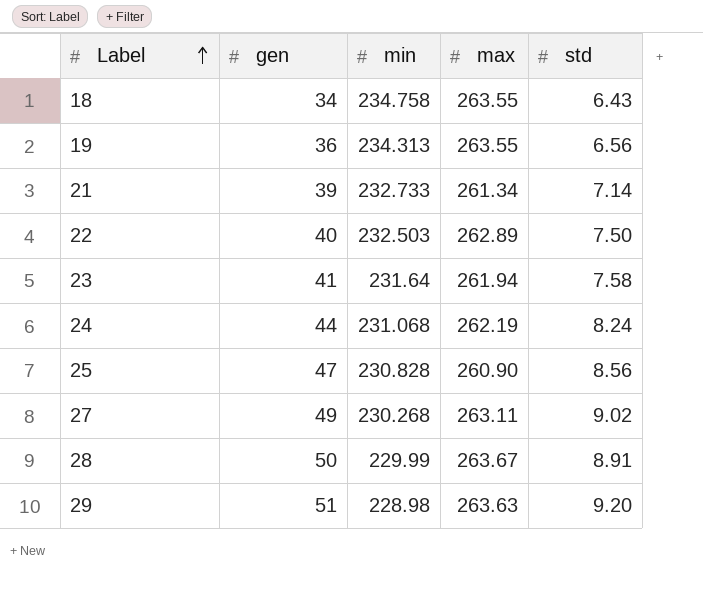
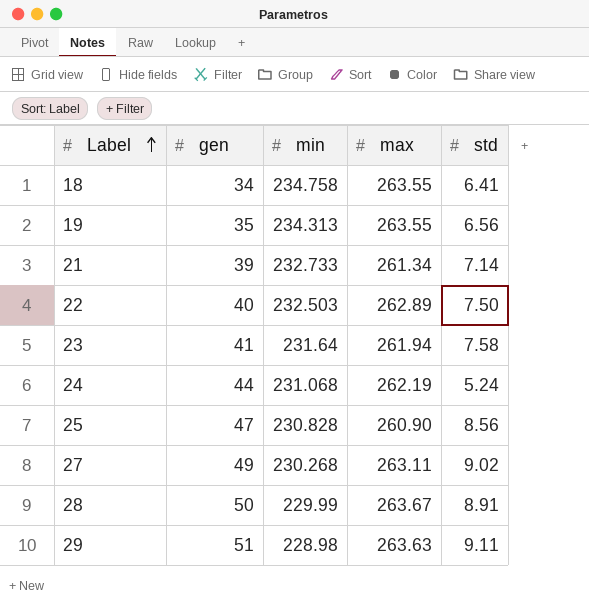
18 | std: 6.43 -> 6.41
19 | gen: 36 -> 35
24 | std: 8.24 -> 5.24
29 | std: 9.20 -> 9.11

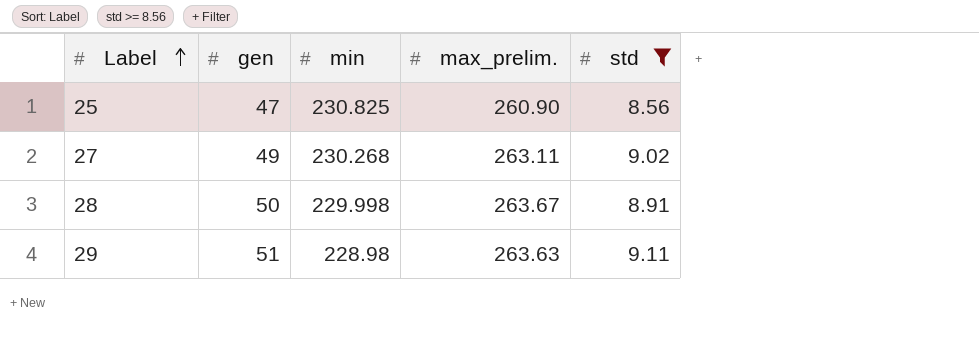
filter: none -> std >= 8.56
column name: max -> max_prelim.
25 | min: 230.828 -> 230.825
28 | min: 229.99 -> 229.998

